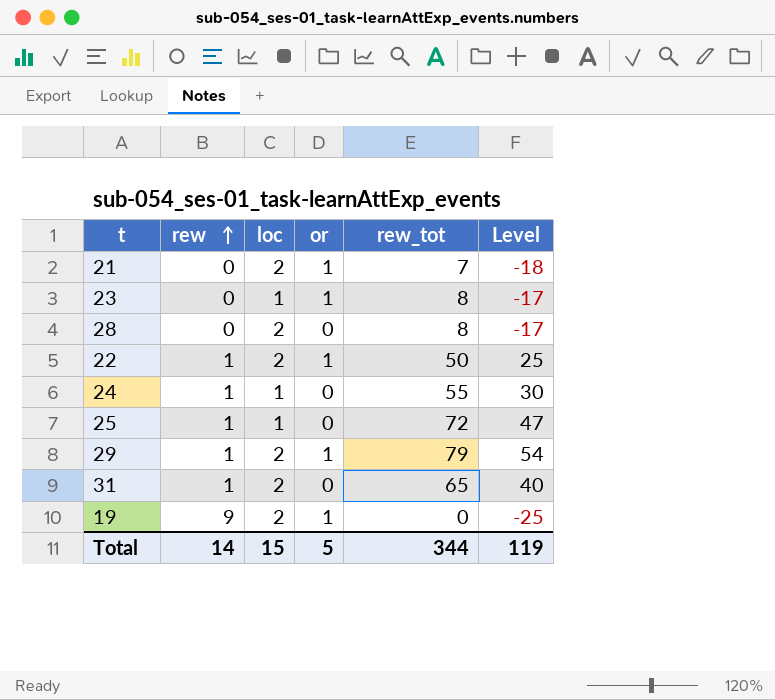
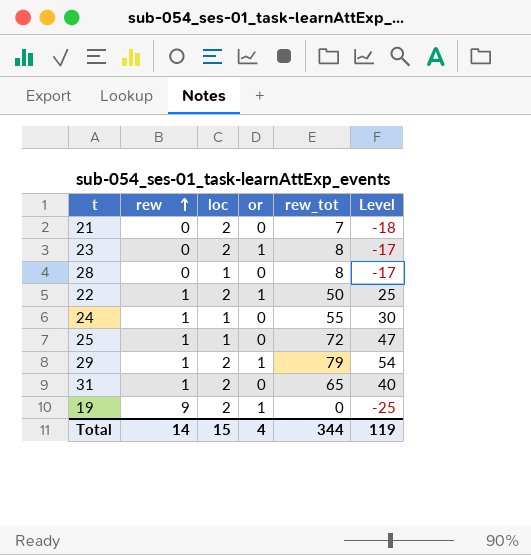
21 | or: 1 -> 0
23 | loc: 1 -> 2
28 | loc: 2 -> 1
Total | or: 5 -> 4

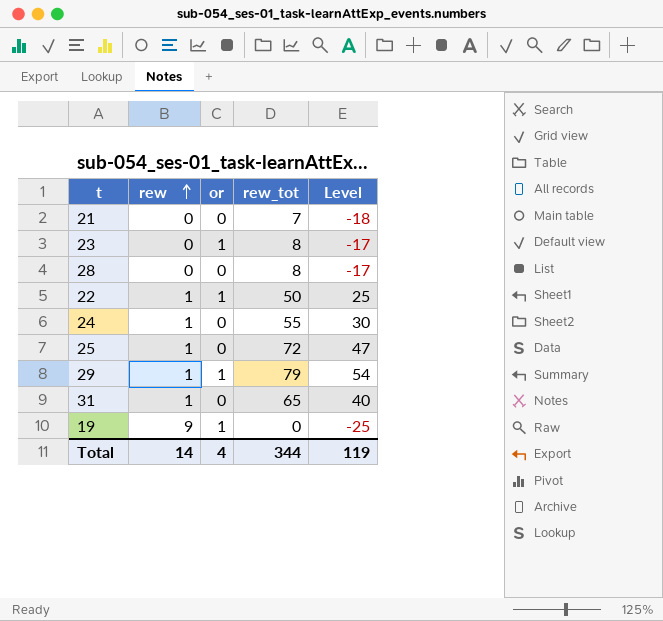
column loc | position: 3 -> none

